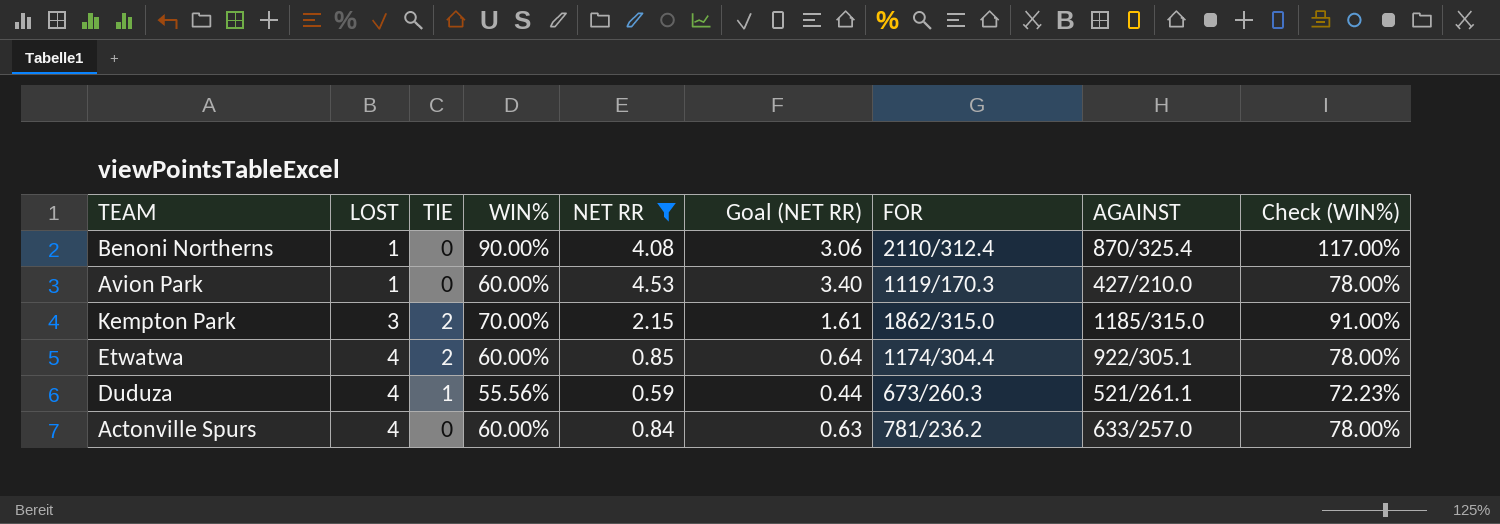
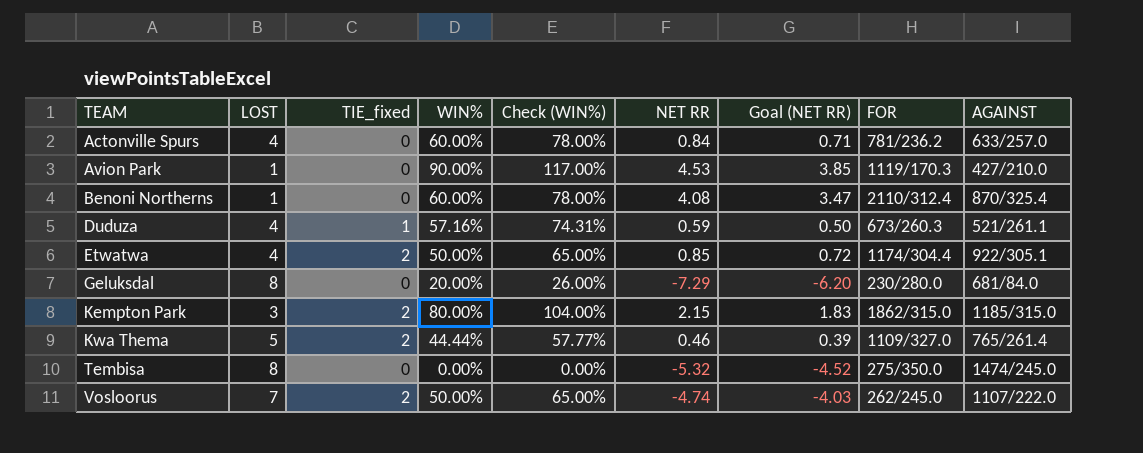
filter: NET RR >= 0.59 -> none
row order: LOST ascending -> TEAM ascending
column name: TIE -> TIE_fixed
column Check (WIN%) | position: 9 -> 5
column Goal (NET RR) | formula: [NET RR] * 0.75 -> [NET RR] * 0.85
Avion Park | WIN%: 60.00% -> 90.00%
Avion Park | Check (WIN%): 78.00% -> 117.00%
Benoni Northerns | WIN%: 90.00% -> 60.00%
Benoni Northerns | Check (WIN%): 117.00% -> 78.00%
Duduza | WIN%: 55.56% -> 57.16%
Duduza | Check (WIN%): 72.23% -> 74.31%
Etwatwa | WIN%: 60.00% -> 50.00%
Etwatwa | Check (WIN%): 78.00% -> 65.00%
Kempton Park | WIN%: 70.00% -> 80.00%
Kempton Park | Check (WIN%): 91.00% -> 104.00%

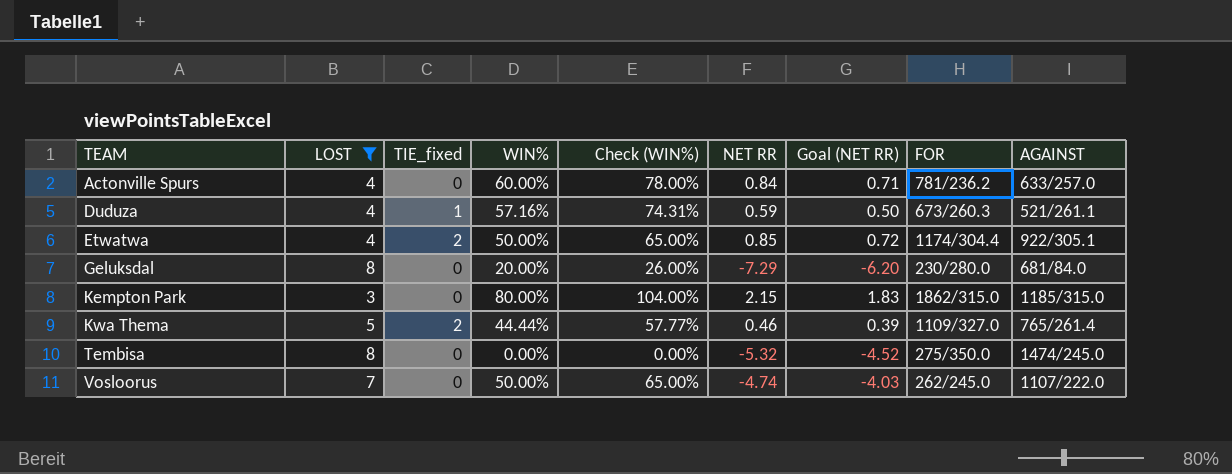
filter: none -> LOST != 1
Kempton Park | TIE_fixed: 2 -> 0
Vosloorus | TIE_fixed: 2 -> 0

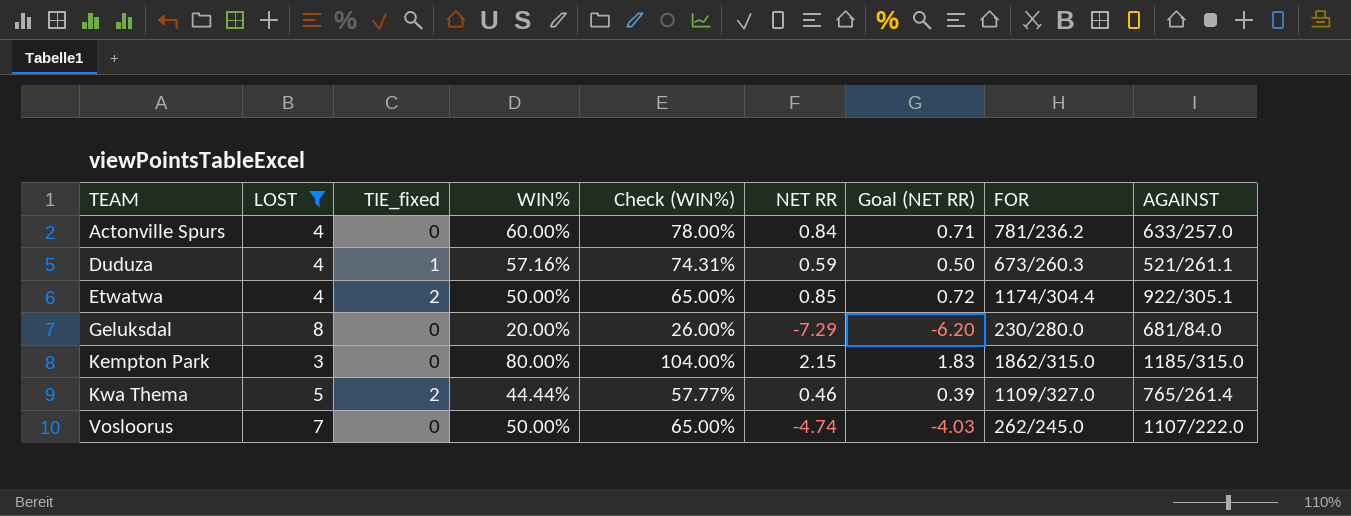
row Tembisa: 8 | 0 | 0.00% | 0.00% | -5.32 | -4.52 | 275/350.0 | 1474/245.0 -> none

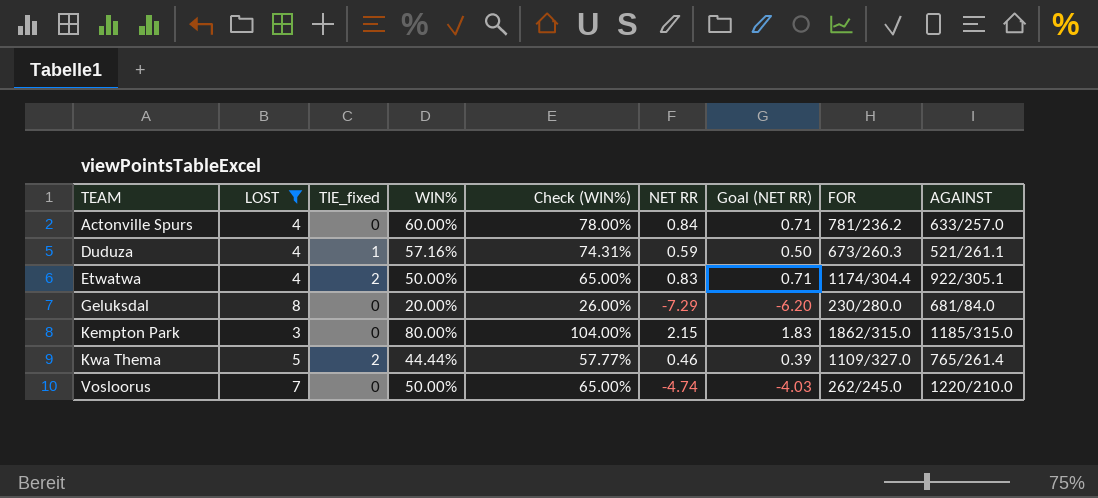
Etwatwa | NET RR: 0.85 -> 0.83
Etwatwa | Goal (NET RR): 0.72 -> 0.71
Vosloorus | AGAINST: 1107/222.0 -> 1220/210.0

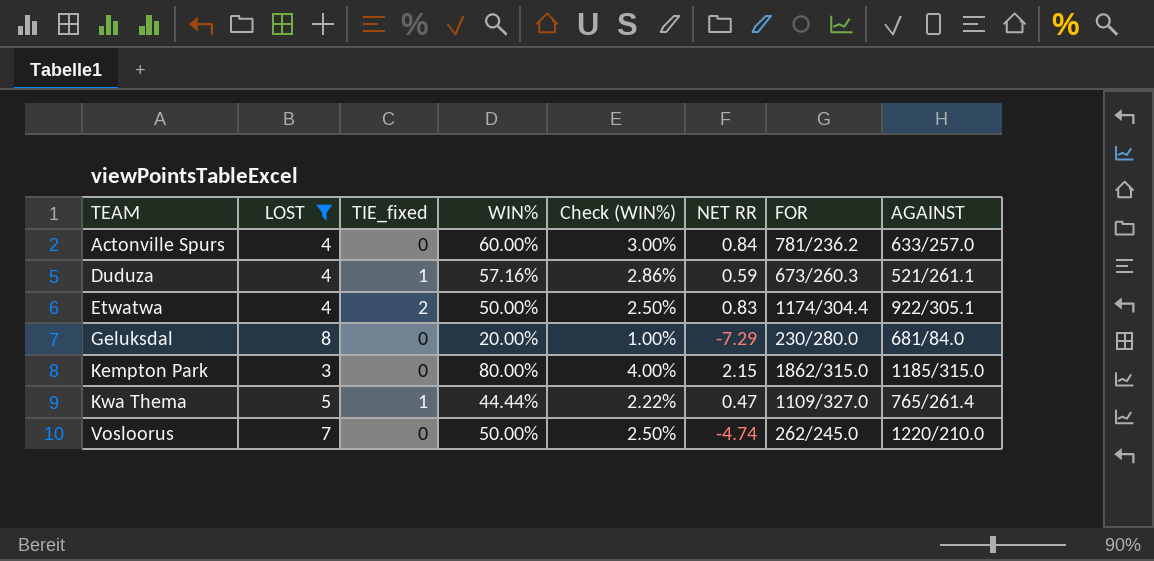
column Goal (NET RR) | formula: [NET RR] * 0.85 -> none
column Check (WIN%) | formula: [WIN%] * 1.3 -> [WIN%] * 0.05
Kwa Thema | TIE_fixed: 2 -> 1
Kwa Thema | NET RR: 0.46 -> 0.47

